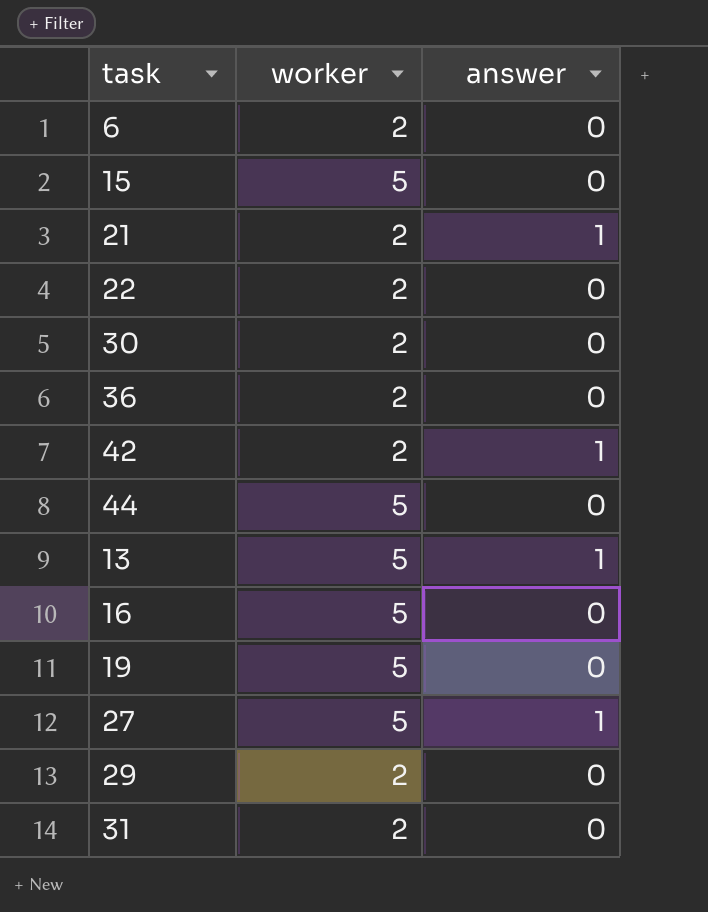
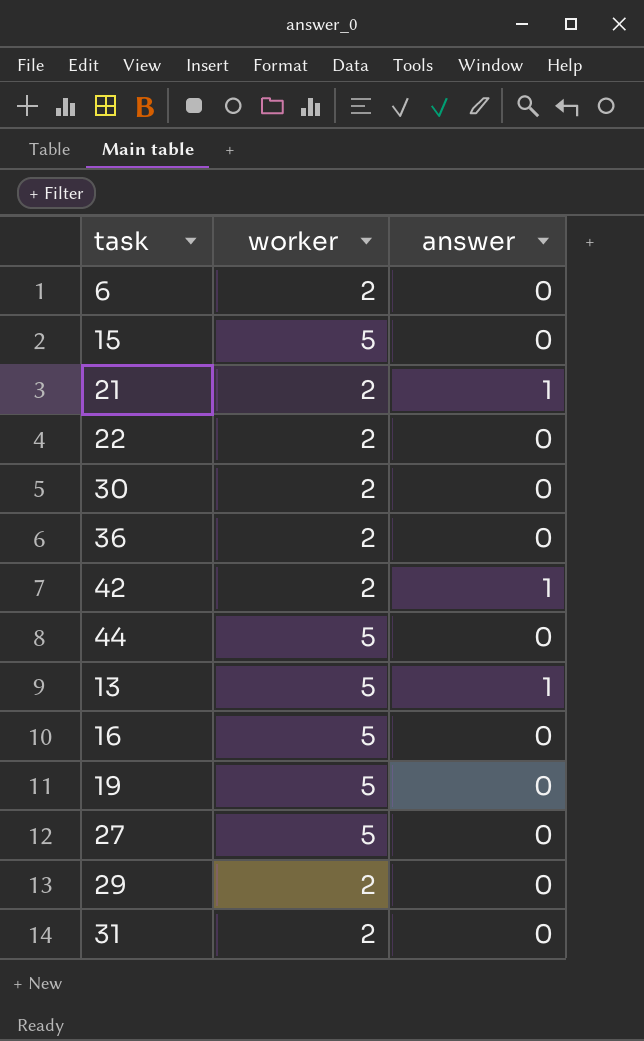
27 | answer: 1 -> 0

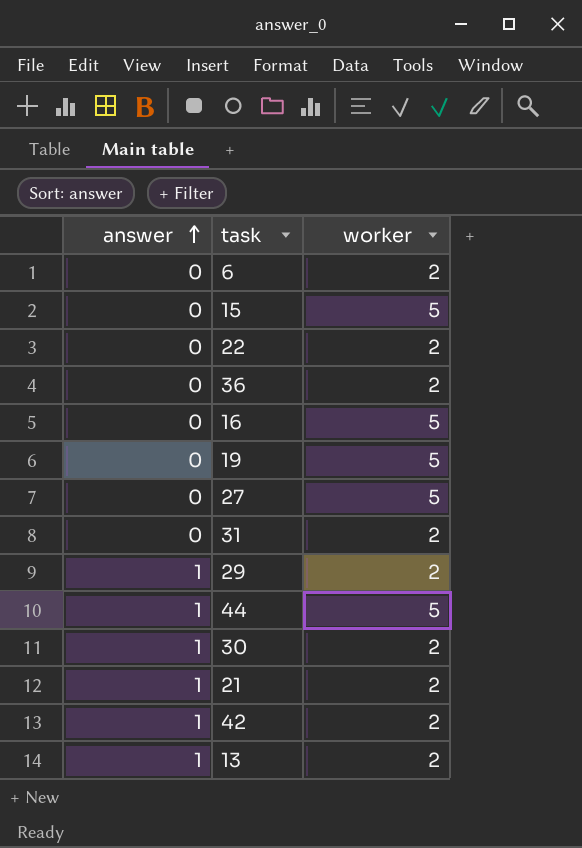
row order: none -> answer ascending
column answer | position: 3 -> 1
29 | answer: 0 -> 1
44 | answer: 0 -> 1
30 | answer: 0 -> 1
13 | worker: 5 -> 2

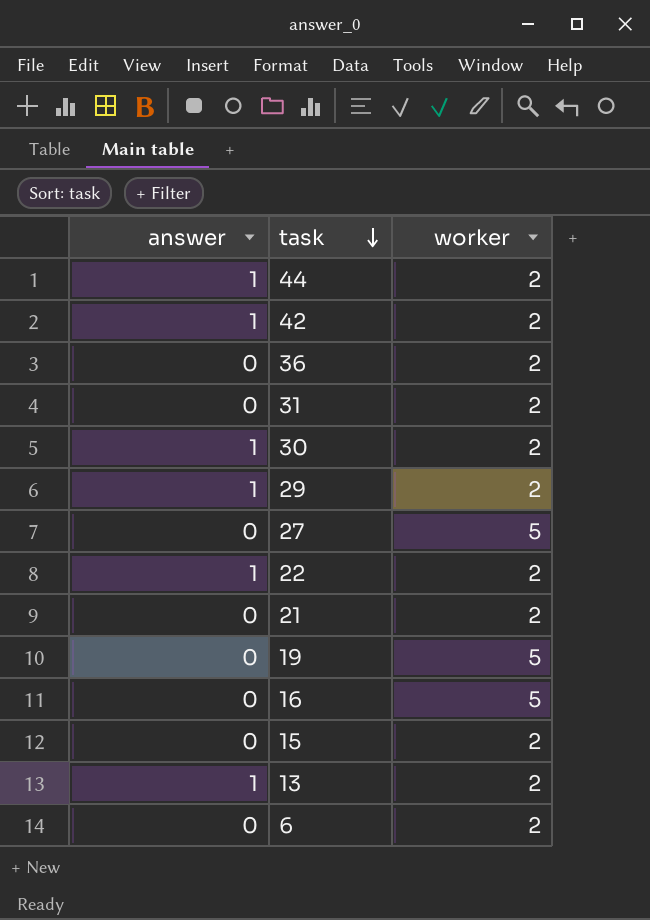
row order: answer ascending -> task descending
44 | worker: 5 -> 2
22 | answer: 0 -> 1
21 | answer: 1 -> 0
15 | worker: 5 -> 2

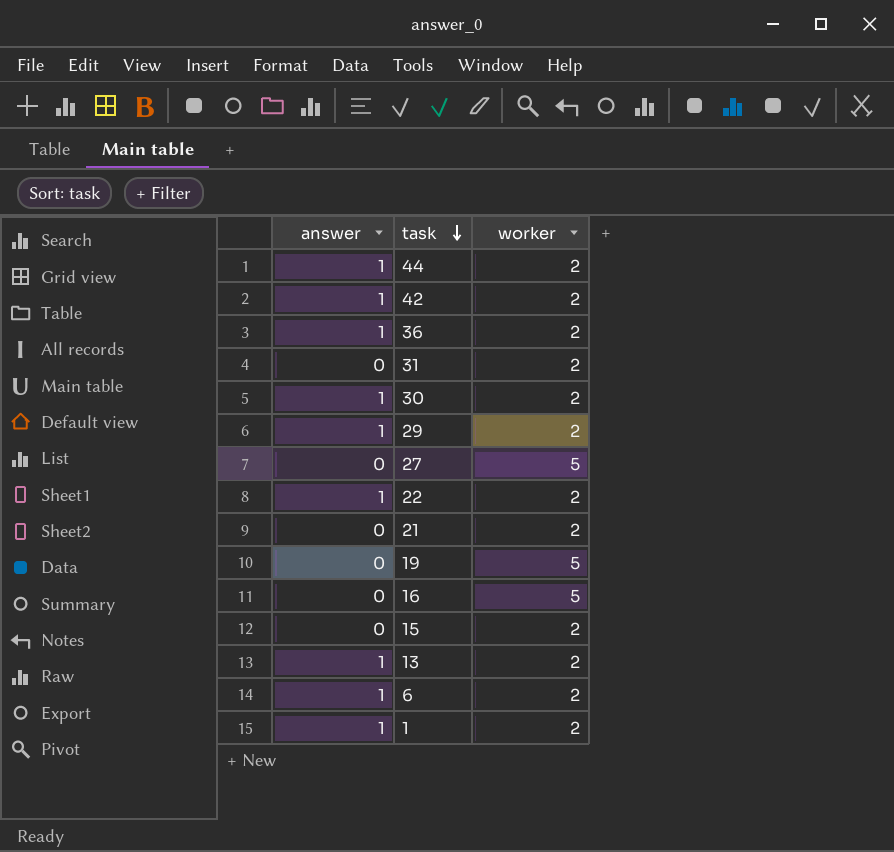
36 | answer: 0 -> 1
6 | answer: 0 -> 1
row 1: none -> 1 | 2

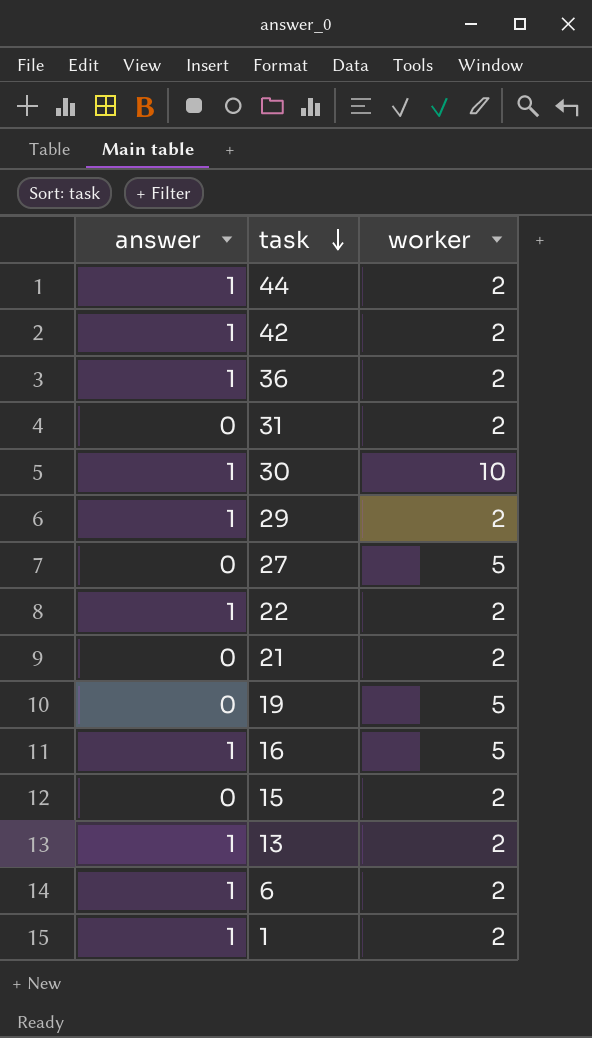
30 | worker: 2 -> 10
16 | answer: 0 -> 1

